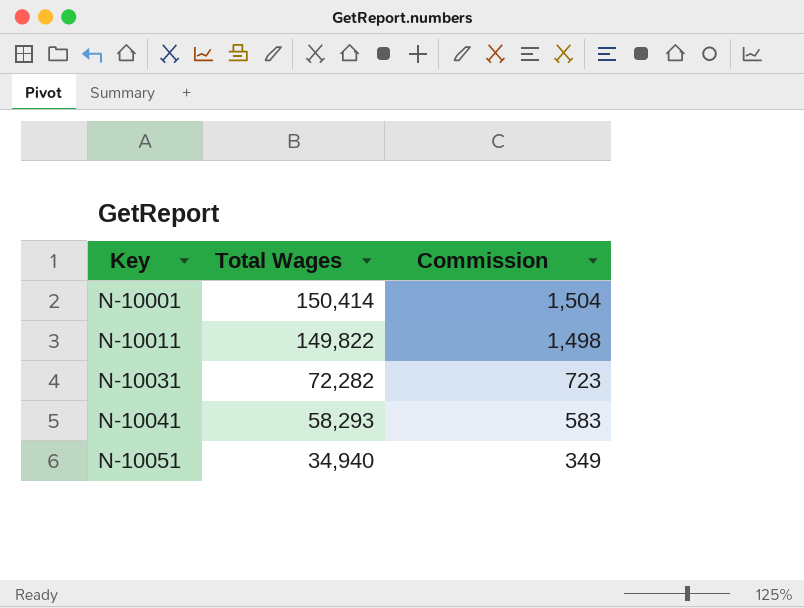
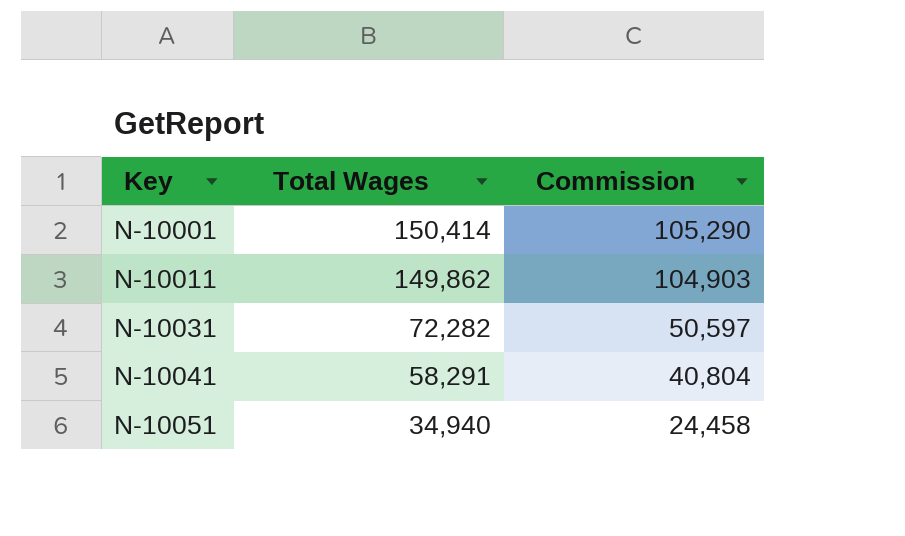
column Commission | formula: [Total Wages] * 0.01 -> [Total Wages] * 0.7
N-10011 | Total Wages: 149,822 -> 149,862
N-10041 | Total Wages: 58,293 -> 58,291

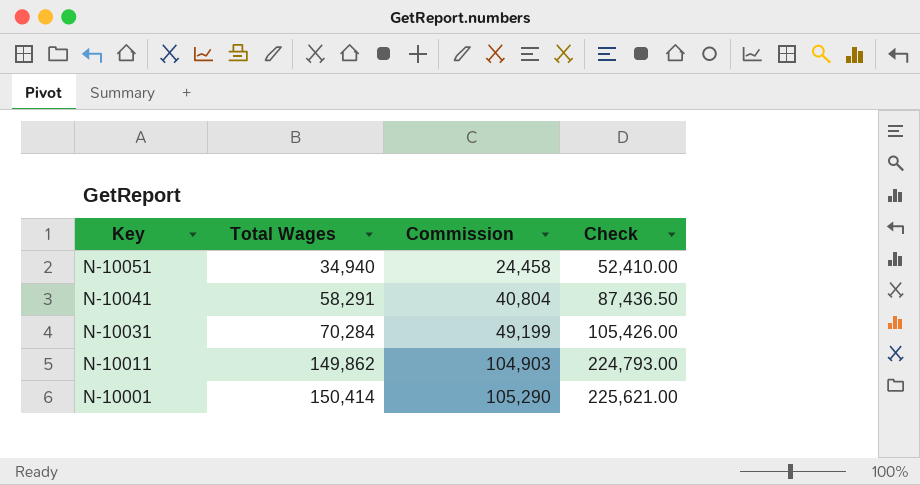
row order: Key ascending -> Key descending
column Check | formula: none -> [Total Wages] * 1.5
N-10031 | Total Wages: 72,282 -> 70,284
N-10031 | Commission: 50,597 -> 49,199

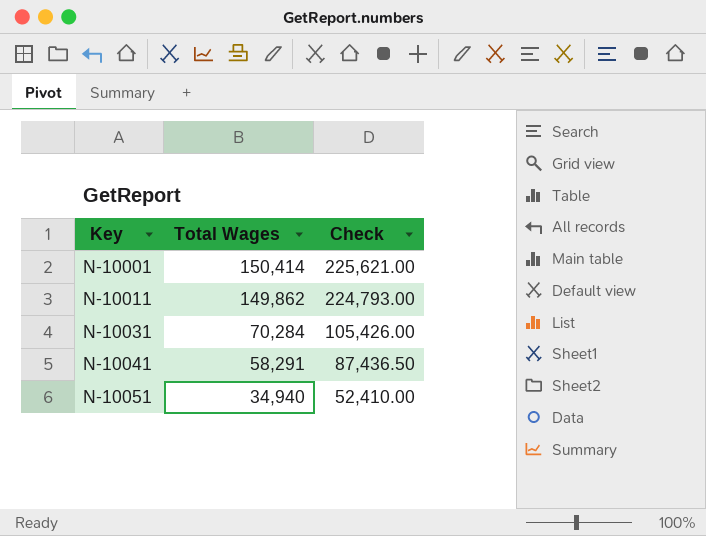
row order: Key descending -> Key ascending
column Commission | formula: [Total Wages] * 0.7 -> none

